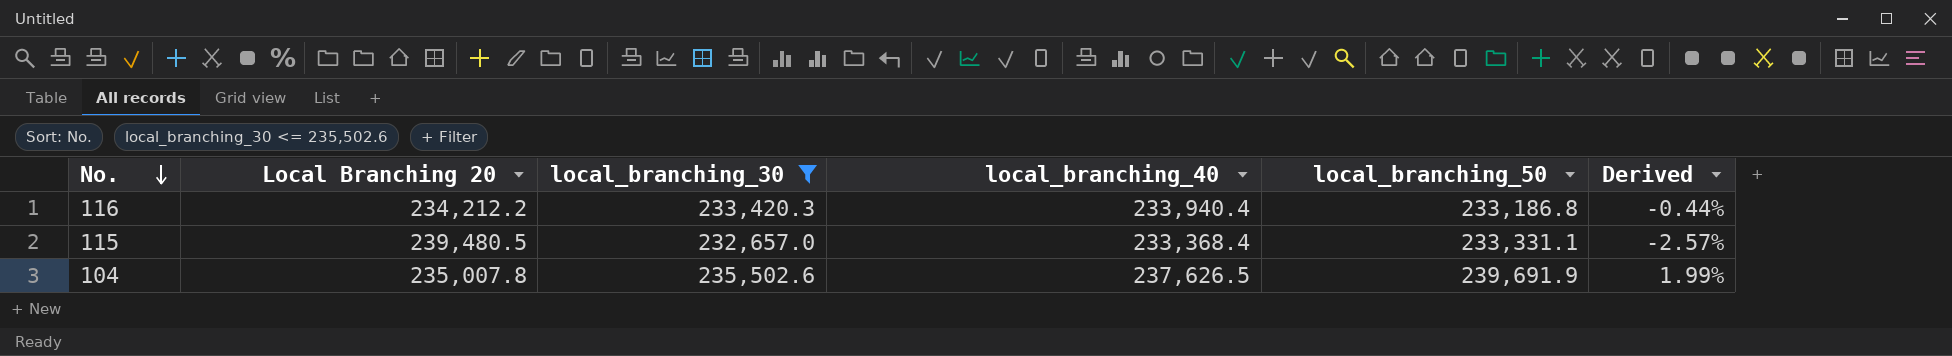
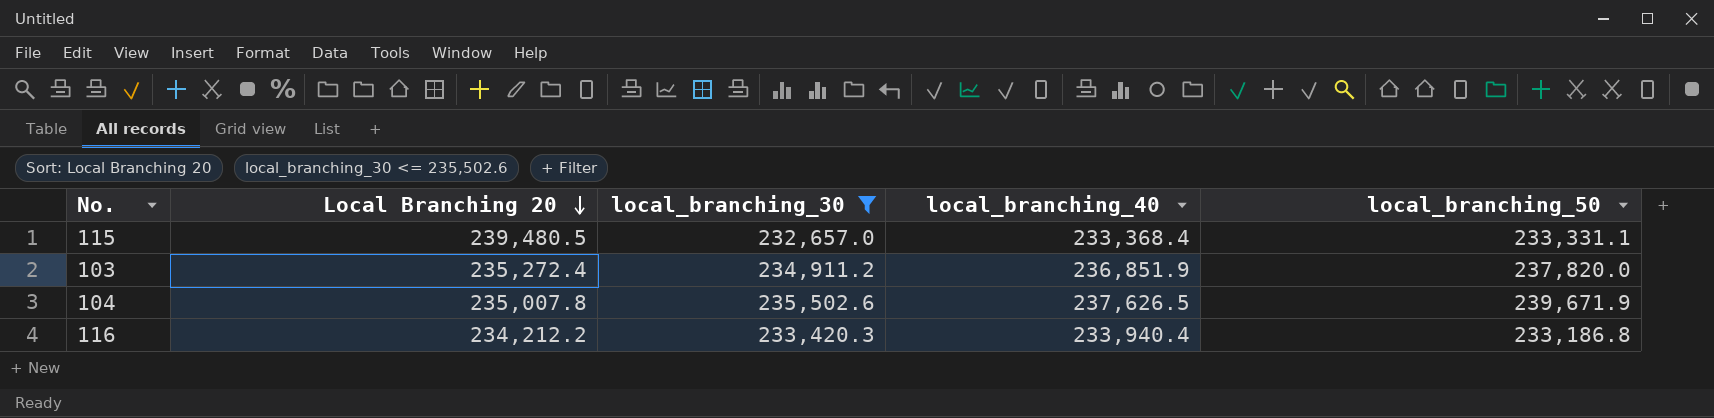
row order: No. descending -> Local Branching 20 descending
column Derived | formula: ([local_branching_50] - [Local Branching 20]) / [Local Branching 20] -> none
row 103: none -> 235,272.4 | 234,911.2 | 236,851.9 | 237,820.0
104 | local_branching_50: 239,691.9 -> 239,671.9

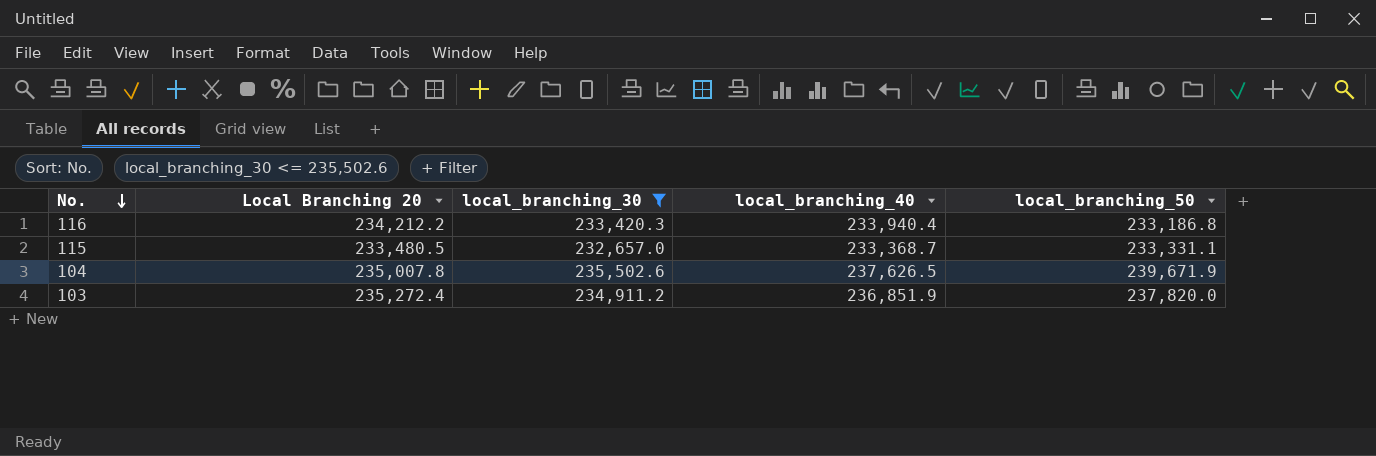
row order: Local Branching 20 descending -> No. descending
115 | Local Branching 20: 239,480.5 -> 233,480.5
115 | local_branching_40: 233,368.4 -> 233,368.7

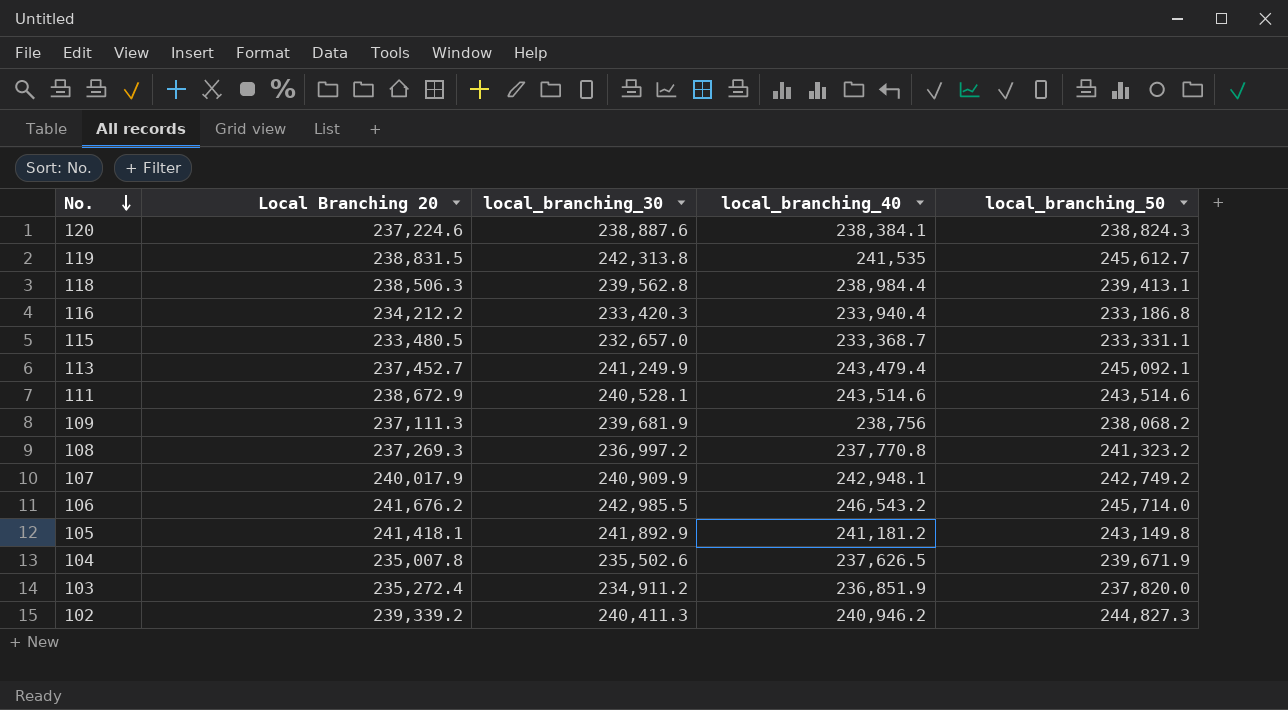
filter: local_branching_30 <= 235,502.6 -> none

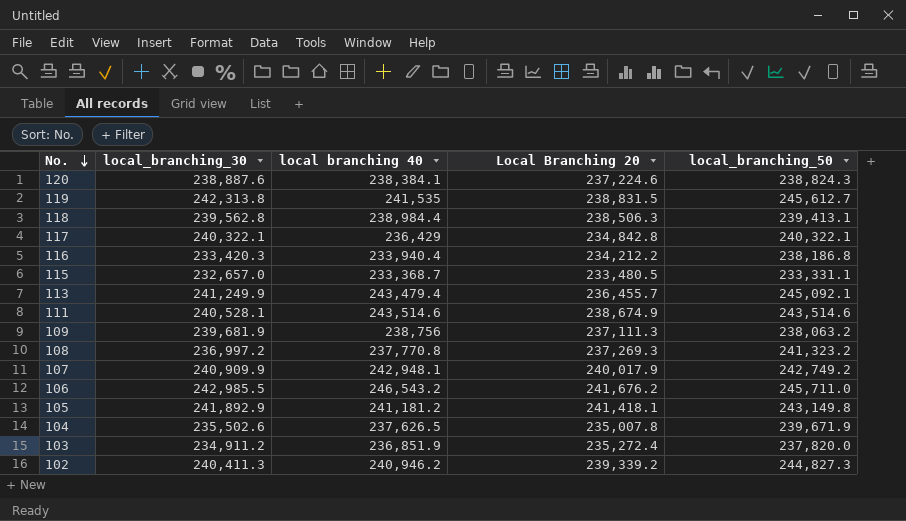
column name: local_branching_40 -> local branching 40
column Local Branching 20 | position: 2 -> 4
row 117: none -> 240,322.1 | 236,429 | 234,842.8 | 240,322.1
116 | local_branching_50: 233,186.8 -> 238,186.8
113 | Local Branching 20: 237,452.7 -> 236,455.7
111 | Local Branching 20: 238,672.9 -> 238,674.9
109 | local_branching_50: 238,068.2 -> 238,063.2
106 | local_branching_50: 245,714.0 -> 245,711.0

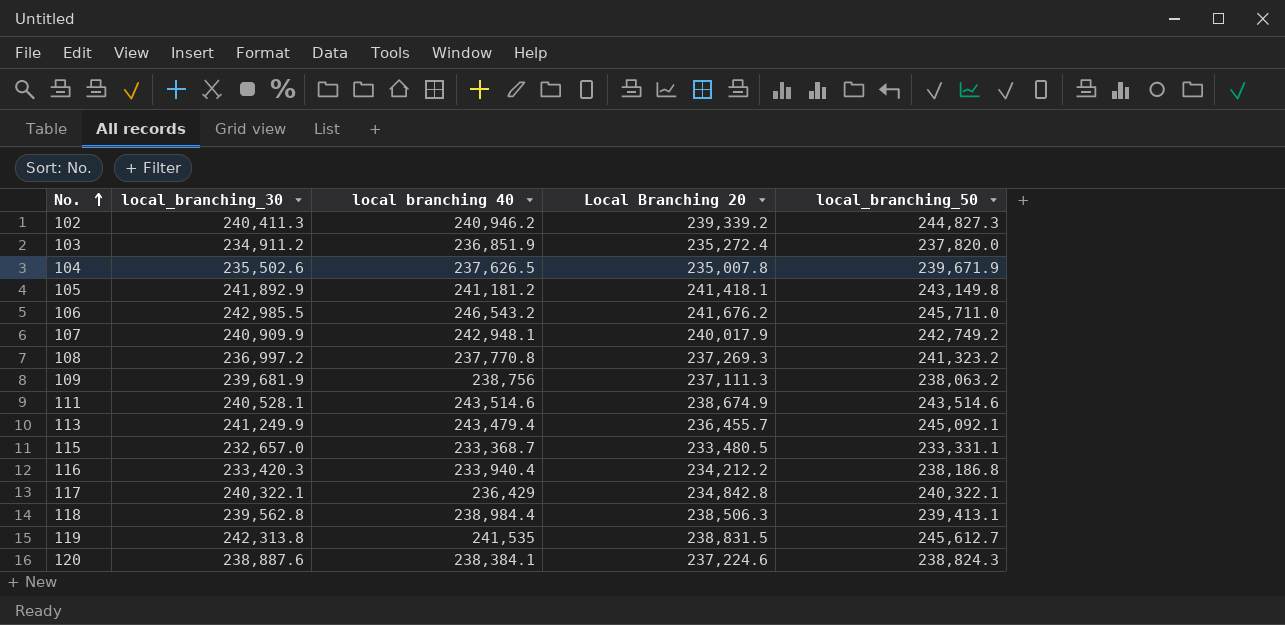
row order: No. descending -> No. ascending

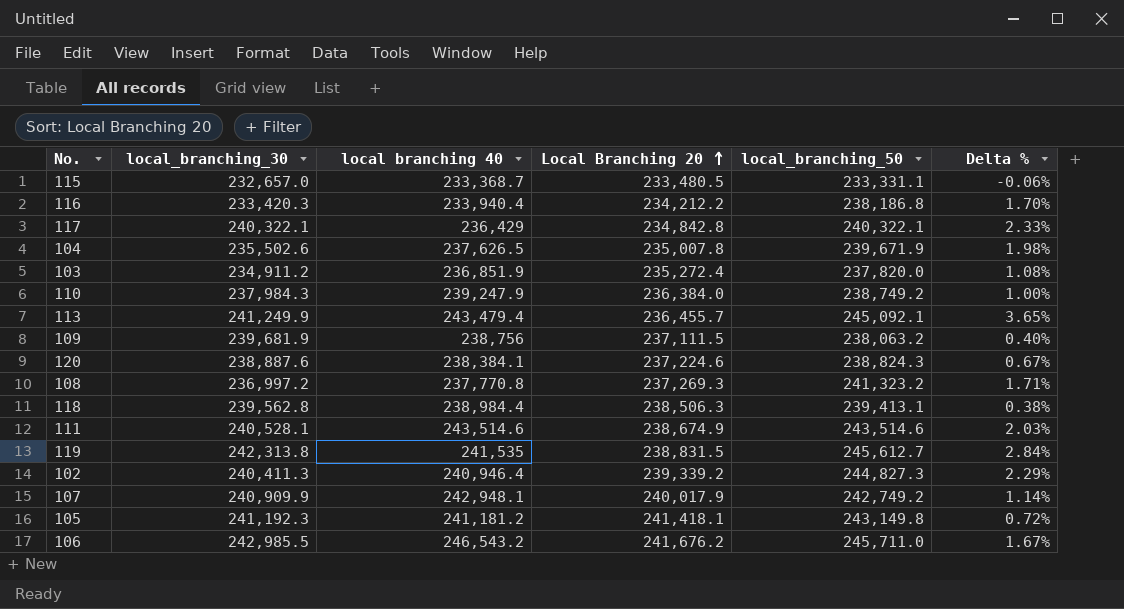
row order: No. ascending -> Local Branching 20 ascending
column Delta % | formula: none -> ([local_branching_50] - [Local Branching 20]) / [Local Branching 20]
row 110: none -> 237,984.3 | 239,247.9 | 236,384.0 | 238,749.2 | 1.00%
109 | Local Branching 20: 237,111.3 -> 237,111.5
102 | local branching 40: 240,946.2 -> 240,946.4
105 | local_branching_30: 241,892.9 -> 241,192.3

